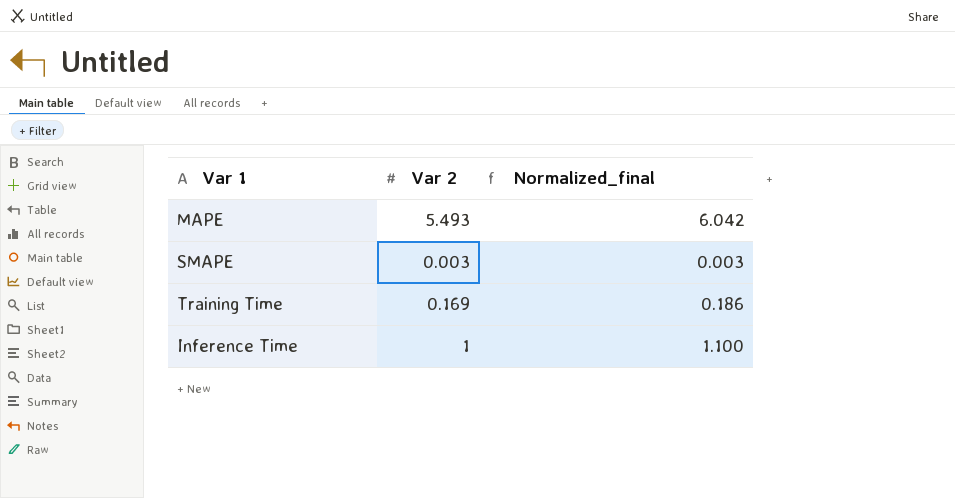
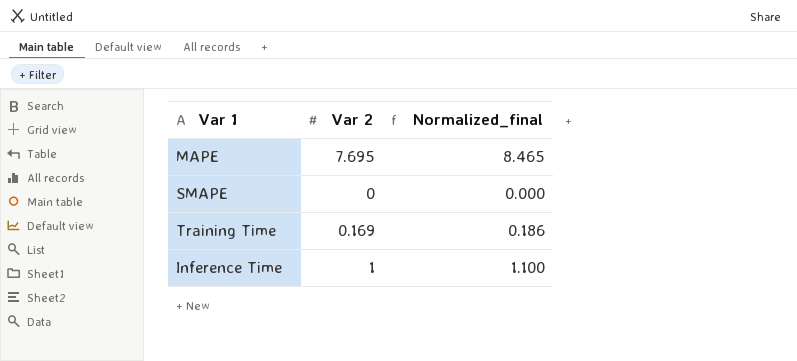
MAPE | Var 2: 5.493 -> 7.695
MAPE | Normalized_final: 6.042 -> 8.465
SMAPE | Var 2: 0.003 -> 0
SMAPE | Normalized_final: 0.003 -> 0.000

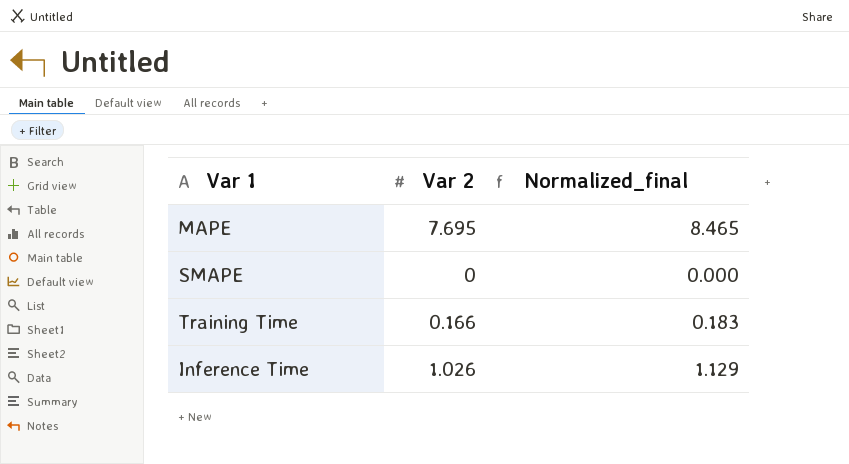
Training Time | Var 2: 0.169 -> 0.166
Training Time | Normalized_final: 0.186 -> 0.183
Inference Time | Var 2: 1 -> 1.026
Inference Time | Normalized_final: 1.100 -> 1.129

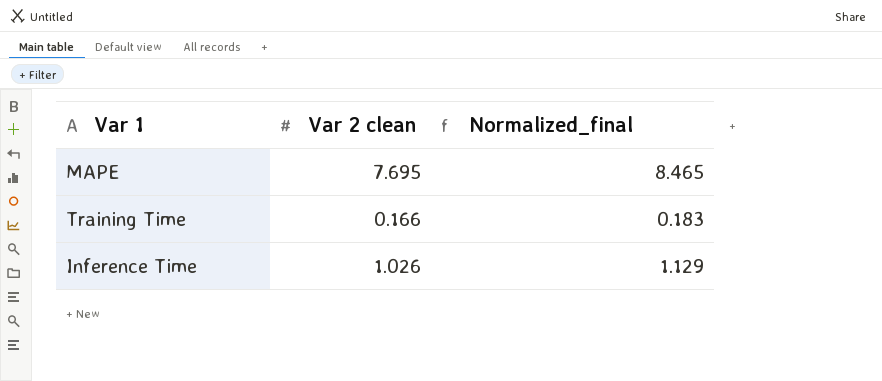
column name: Var 2 -> Var 2 clean
row SMAPE: 0 | 0.000 -> none

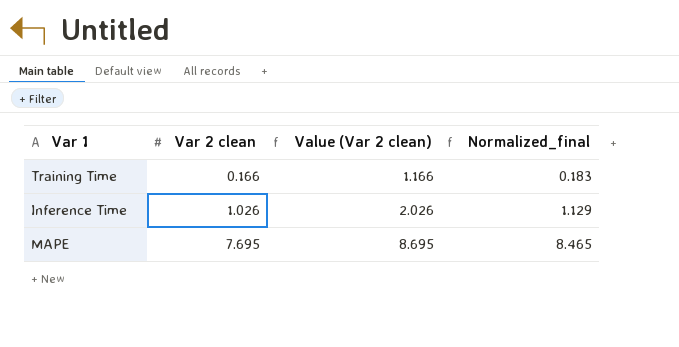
row order: none -> Var 2 clean ascending
column Value (Var 2 clean) | formula: none -> [Var 2 clean] + 1

